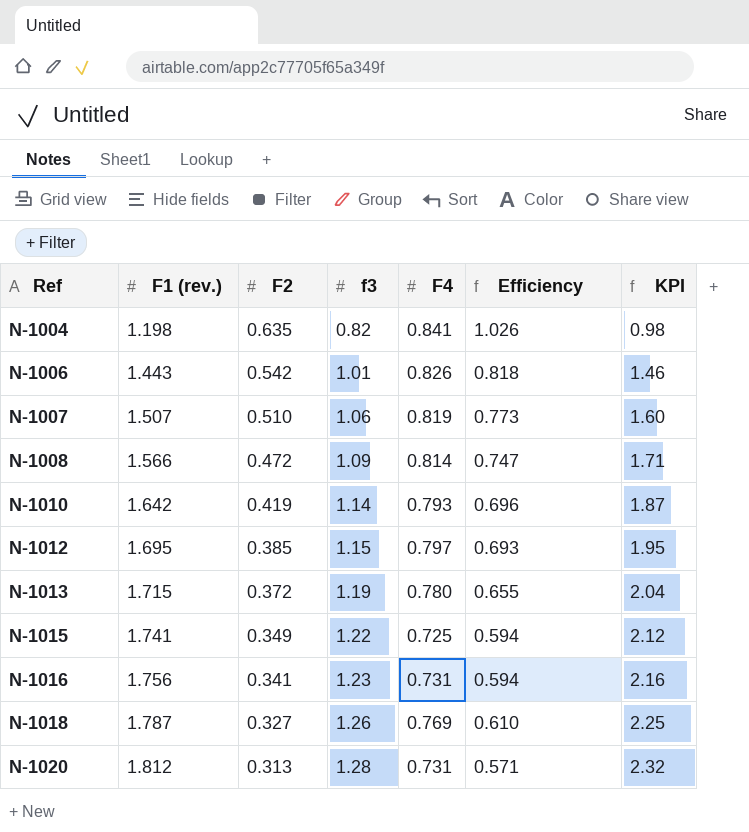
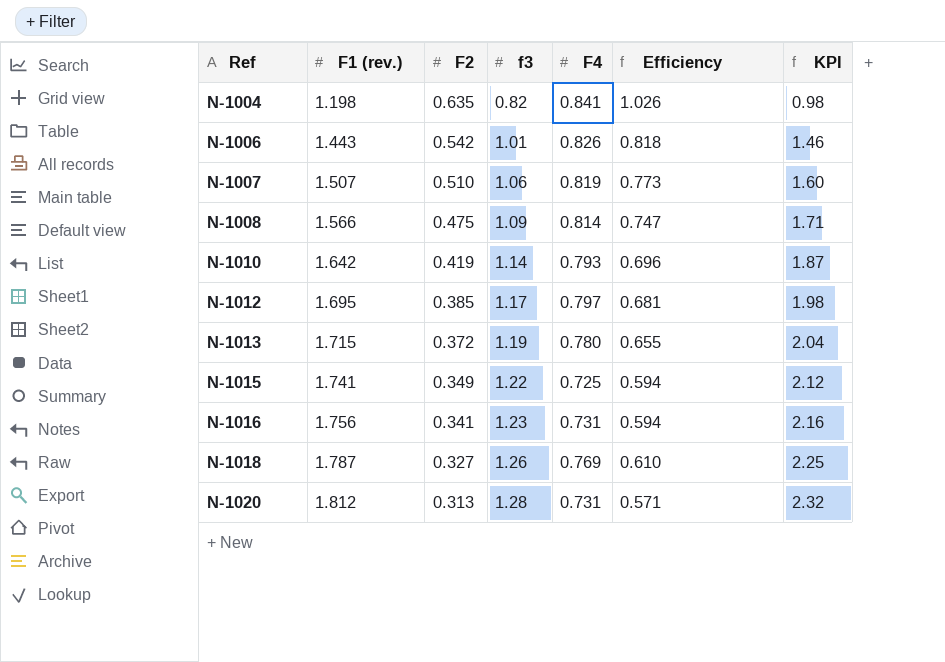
N-1008 | F2: 0.472 -> 0.475
N-1012 | f3: 1.15 -> 1.17
N-1012 | Efficiency: 0.693 -> 0.681
N-1012 | KPI: 1.95 -> 1.98

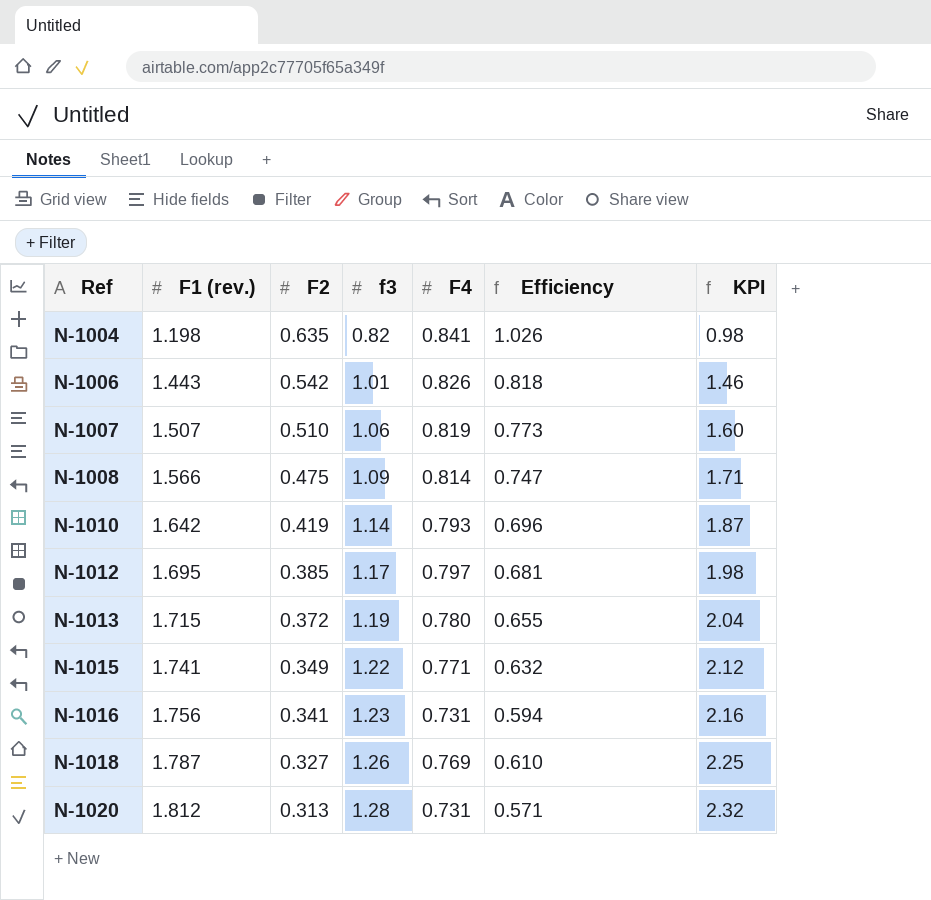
N-1015 | F4: 0.725 -> 0.771
N-1015 | Efficiency: 0.594 -> 0.632

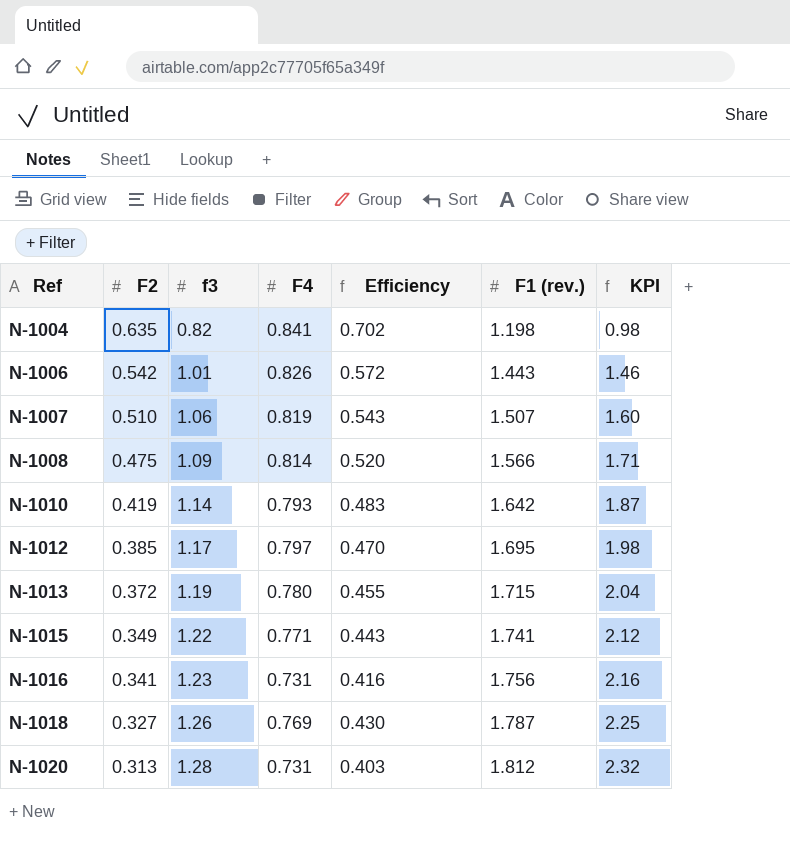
column Efficiency | formula: [F4] / [f3] -> [F4] / [F1 (rev.)]
column F1 (rev.) | position: 2 -> 6

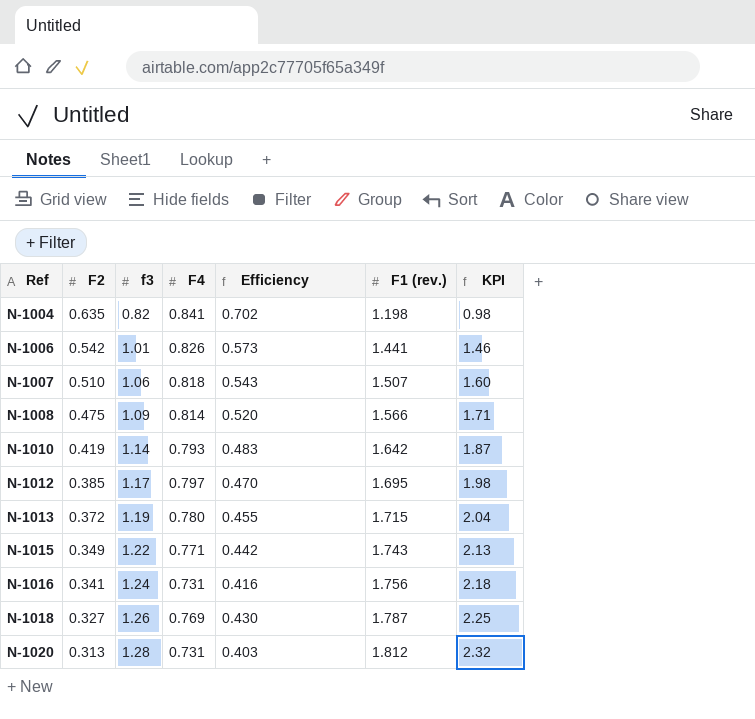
N-1006 | Efficiency: 0.572 -> 0.573
N-1006 | F1 (rev.): 1.443 -> 1.441
N-1007 | F4: 0.819 -> 0.818
N-1015 | Efficiency: 0.443 -> 0.442
N-1015 | F1 (rev.): 1.741 -> 1.743
N-1015 | KPI: 2.12 -> 2.13
N-1016 | f3: 1.23 -> 1.24
N-1016 | KPI: 2.16 -> 2.18

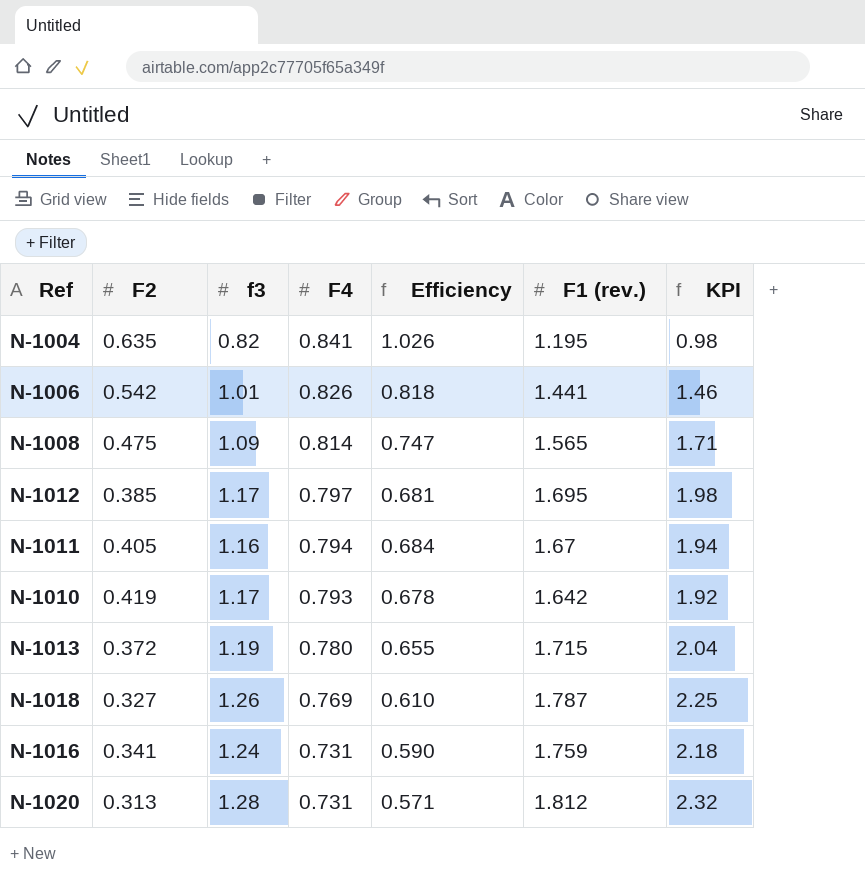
row order: Ref ascending -> F4 descending
column Efficiency | formula: [F4] / [F1 (rev.)] -> [F4] / [f3]
row N-1007: 0.510 | 1.06 | 0.818 | 0.543 | 1.507 | 1.60 -> none
row N-1015: 0.349 | 1.22 | 0.771 | 0.442 | 1.743 | 2.13 -> none
N-1004 | F1 (rev.): 1.198 -> 1.195
N-1008 | F1 (rev.): 1.566 -> 1.565
row N-1011: none -> 0.405 | 1.16 | 0.794 | 0.684 | 1.67 | 1.94
N-1010 | f3: 1.14 -> 1.17
N-1010 | KPI: 1.87 -> 1.92
N-1016 | F1 (rev.): 1.756 -> 1.759

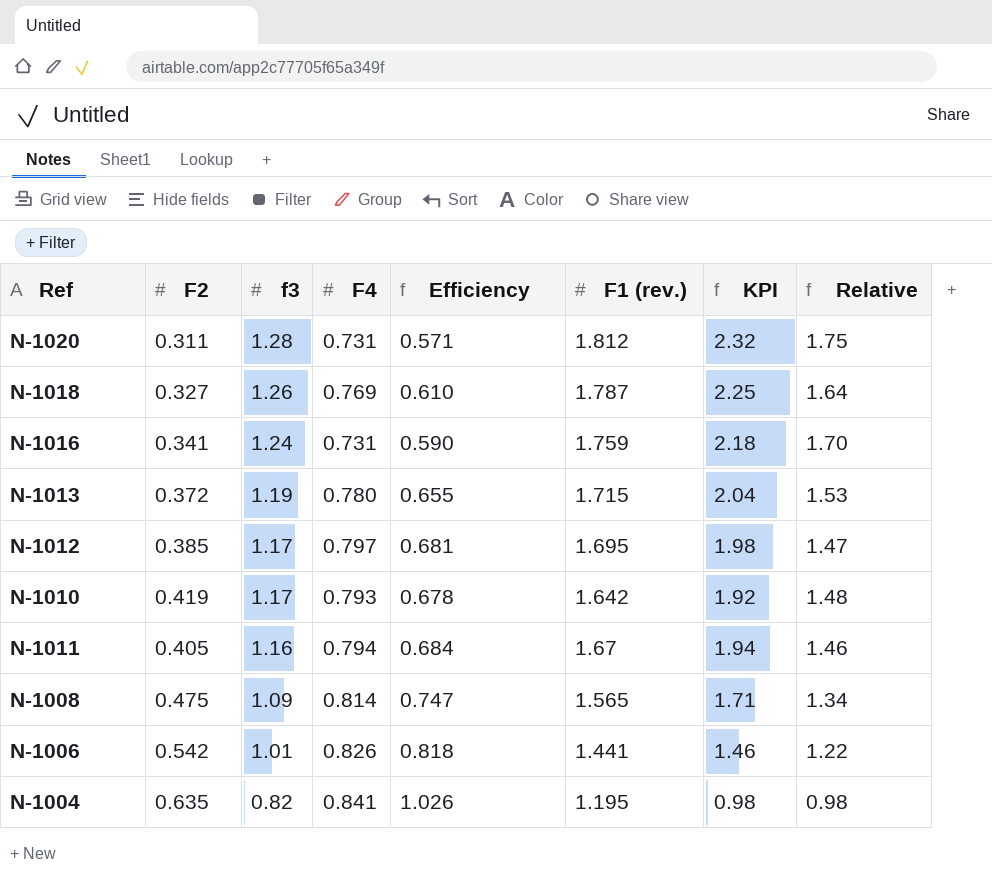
row order: F4 descending -> f3 descending
column Relative | formula: none -> [f3] / [F4]
N-1020 | F2: 0.313 -> 0.311

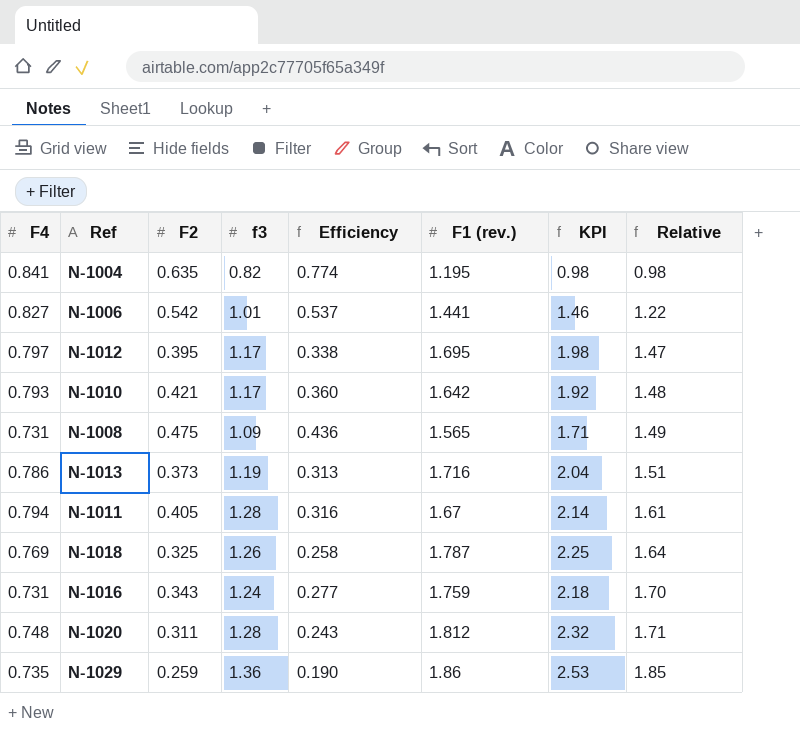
row order: f3 descending -> Relative ascending
column F4 | position: 4 -> 1
column Efficiency | formula: [F4] / [f3] -> [F2] / [f3]
N-1006 | F4: 0.826 -> 0.827
N-1012 | F2: 0.385 -> 0.395
N-1010 | F2: 0.419 -> 0.421
N-1008 | F4: 0.814 -> 0.731
N-1008 | Relative: 1.34 -> 1.49
N-1013 | F4: 0.780 -> 0.786
N-1013 | F2: 0.372 -> 0.373
N-1013 | F1 (rev.): 1.715 -> 1.716
N-1013 | Relative: 1.53 -> 1.51
N-1011 | f3: 1.16 -> 1.28
N-1011 | KPI: 1.94 -> 2.14
N-1011 | Relative: 1.46 -> 1.61
N-1018 | F2: 0.327 -> 0.325
N-1016 | F2: 0.341 -> 0.343
N-1020 | F4: 0.731 -> 0.748
N-1020 | Relative: 1.75 -> 1.71
row N-1029: none -> 0.735 | 0.259 | 1.36 | 0.190 | 1.86 | 2.53 | 1.85

